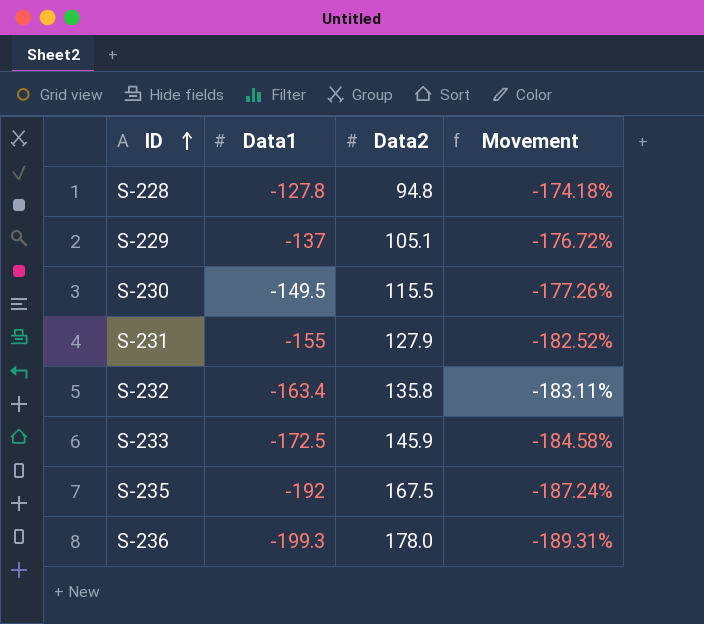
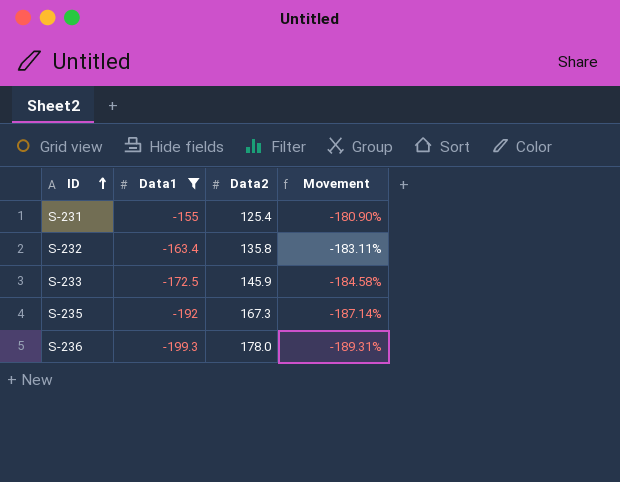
filter: none -> Data1 <= -155
S-231 | Data2: 127.9 -> 125.4
S-231 | Movement: -182.52% -> -180.90%
S-235 | Data2: 167.5 -> 167.3
S-235 | Movement: -187.24% -> -187.14%

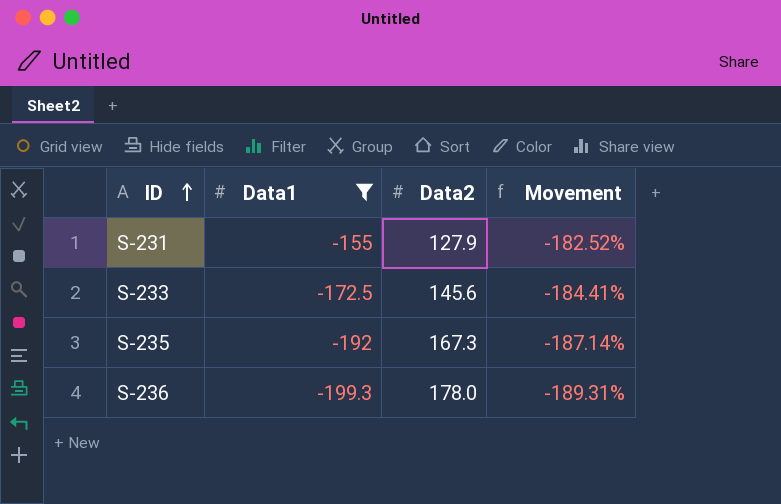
row S-232: -163.4 | 135.8 | -183.11% -> none
S-231 | Data2: 125.4 -> 127.9
S-231 | Movement: -180.90% -> -182.52%
S-233 | Data2: 145.9 -> 145.6
S-233 | Movement: -184.58% -> -184.41%

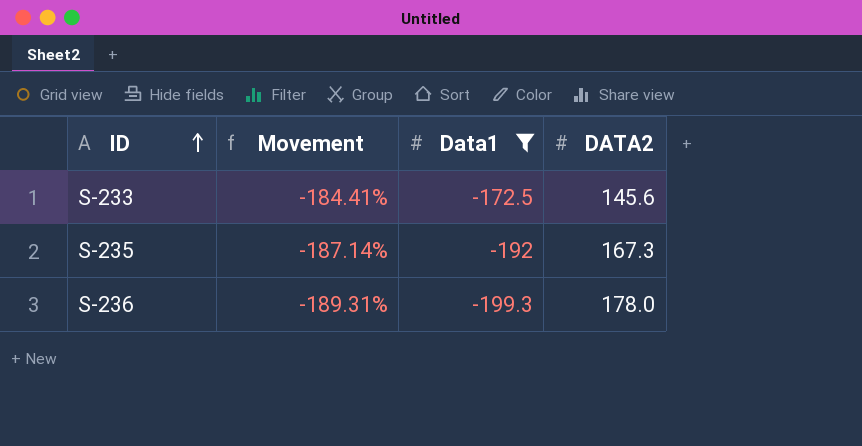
column Movement | position: 4 -> 2
column name: Data2 -> DATA2
row S-231: -155 | 127.9 | -182.52% -> none

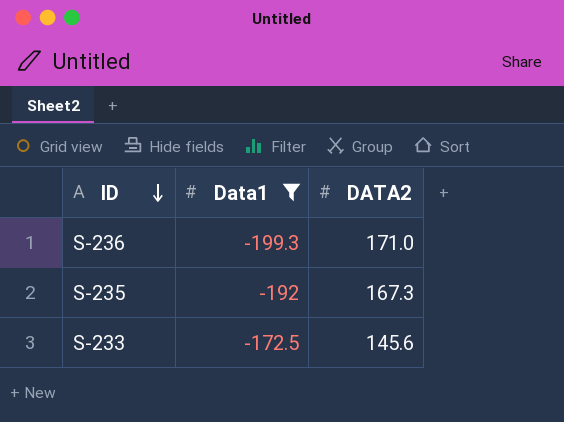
row order: ID ascending -> ID descending
column Movement | formula: ([DATA2] - [Data1]) / [Data1] -> none
S-236 | DATA2: 178.0 -> 171.0

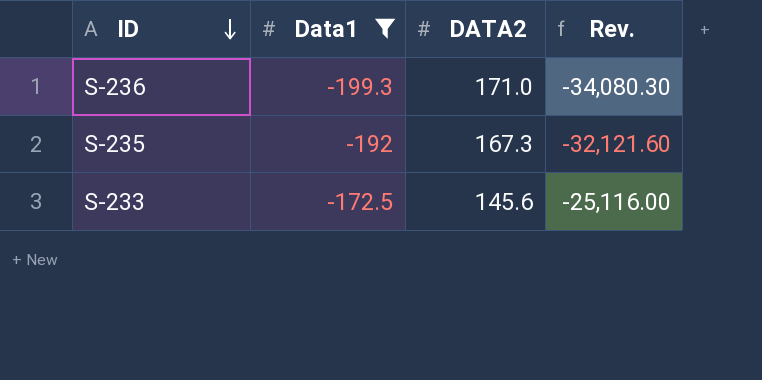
column Rev. | formula: none -> [Data1] * [DATA2]

